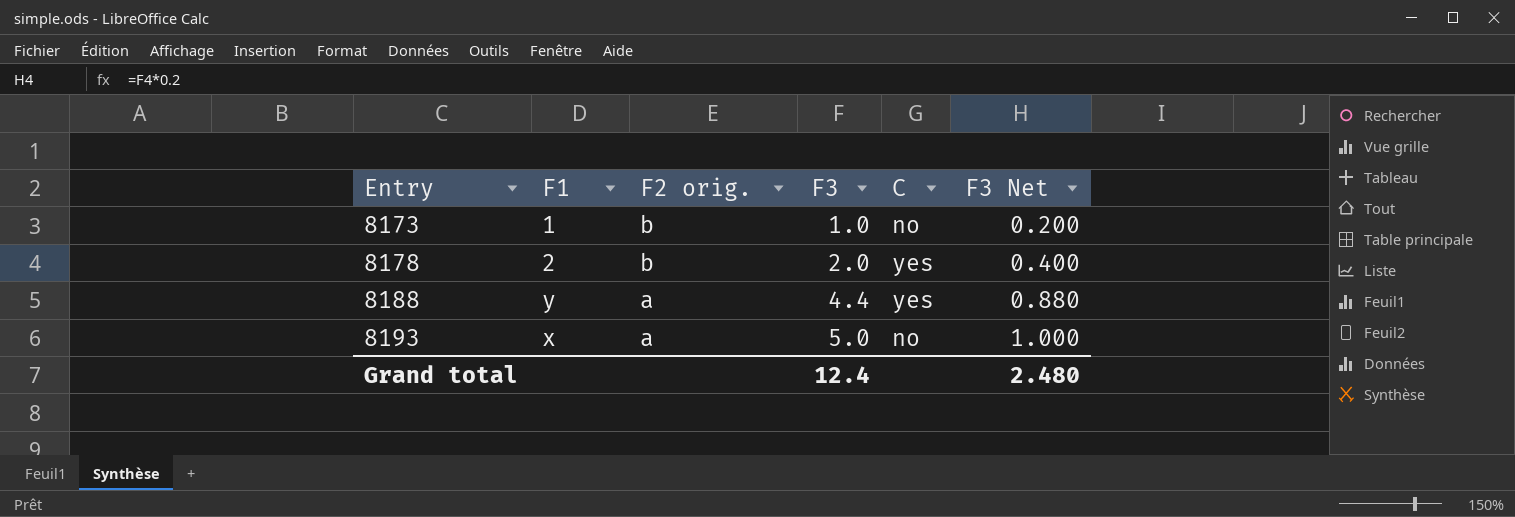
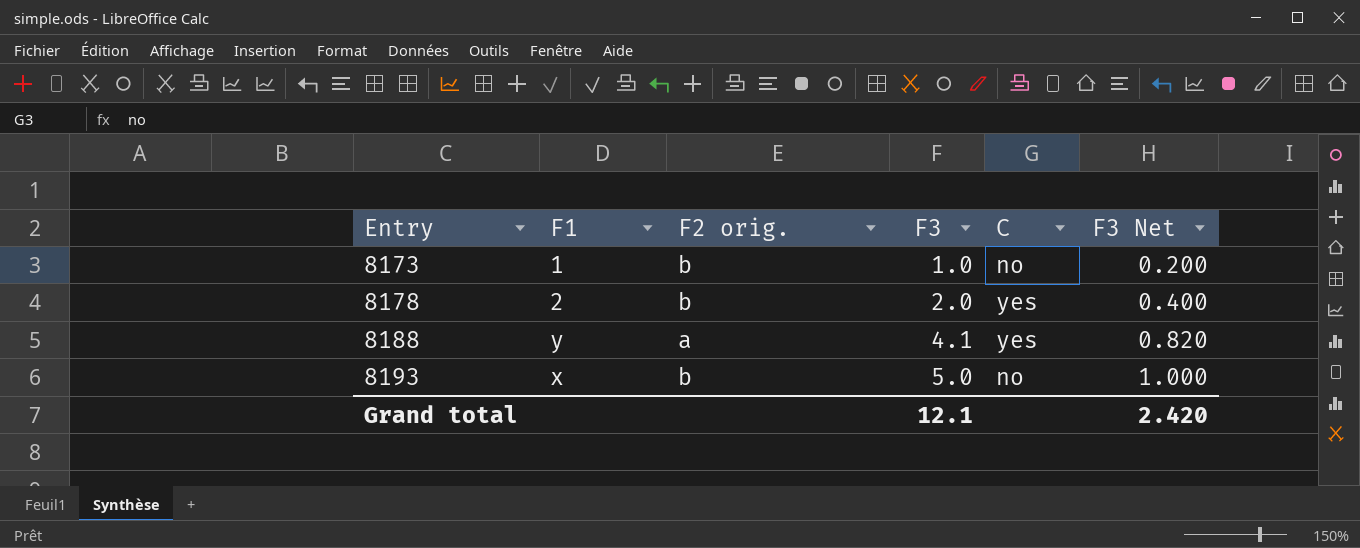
8188 | F3: 4.4 -> 4.1
8188 | F3 Net: 0.880 -> 0.820
8193 | F2 orig.: a -> b
Grand total | F3: 12.4 -> 12.1
Grand total | F3 Net: 2.480 -> 2.420

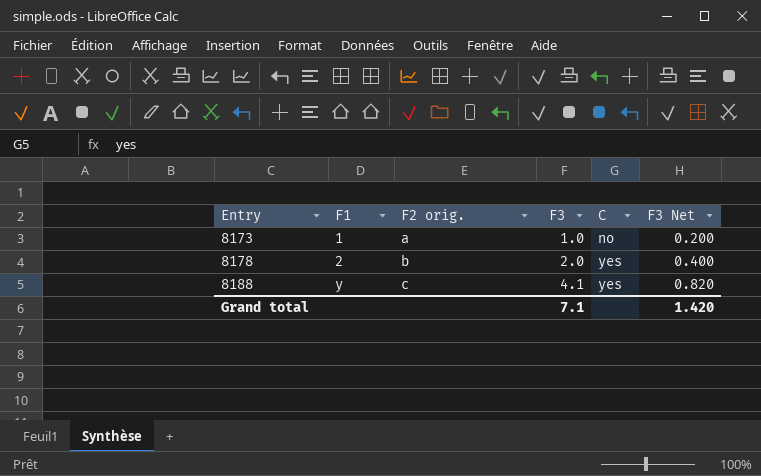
row 8193: x | b | 5.0 | no | 1.000 -> none
8173 | F2 orig.: b -> a
8188 | F2 orig.: a -> c
Grand total | F3: 12.1 -> 7.1
Grand total | F3 Net: 2.420 -> 1.420

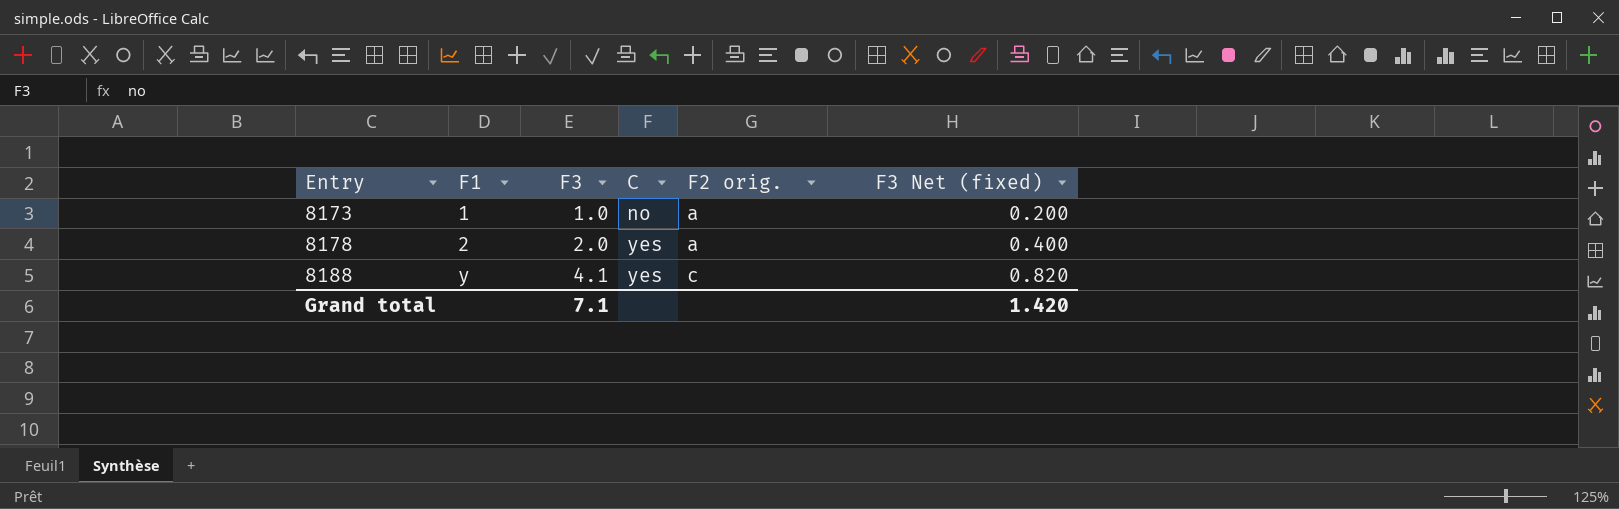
column F2 orig. | position: 3 -> 5
column name: F3 Net -> F3 Net (fixed)
8178 | F2 orig.: b -> a

